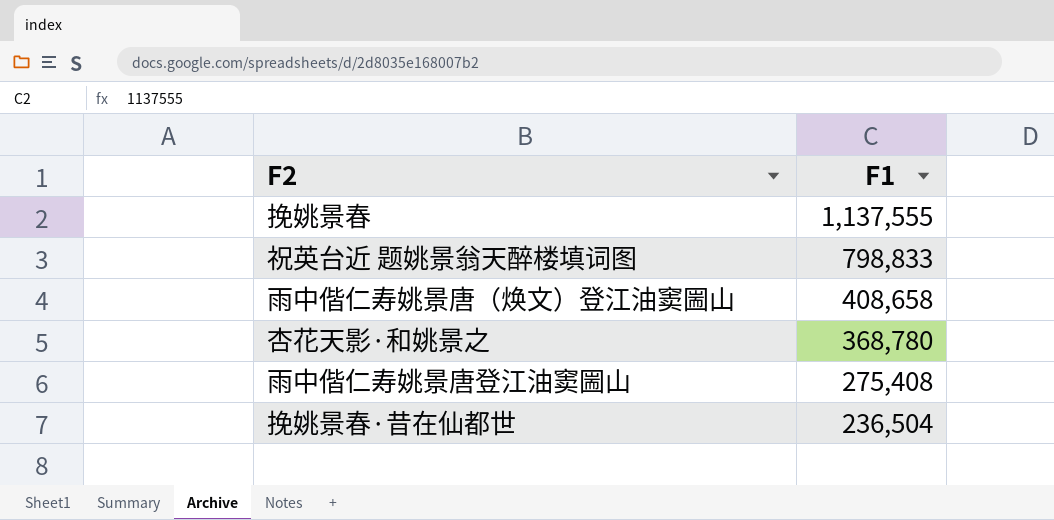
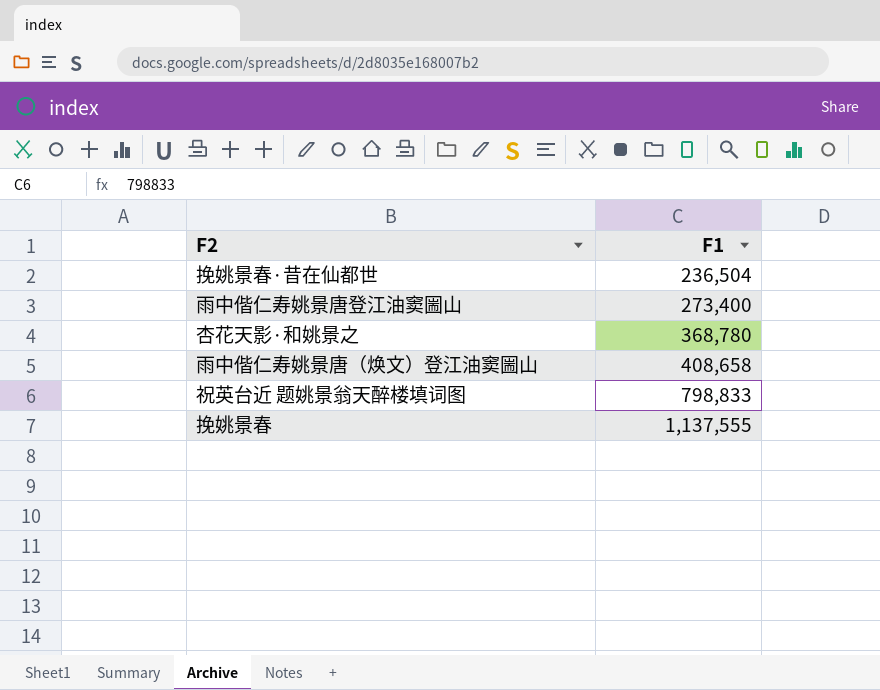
row order: F1 descending -> F1 ascending
雨中偕仁寿姚景唐登江油窦圌山 | F1: 275,408 -> 273,400

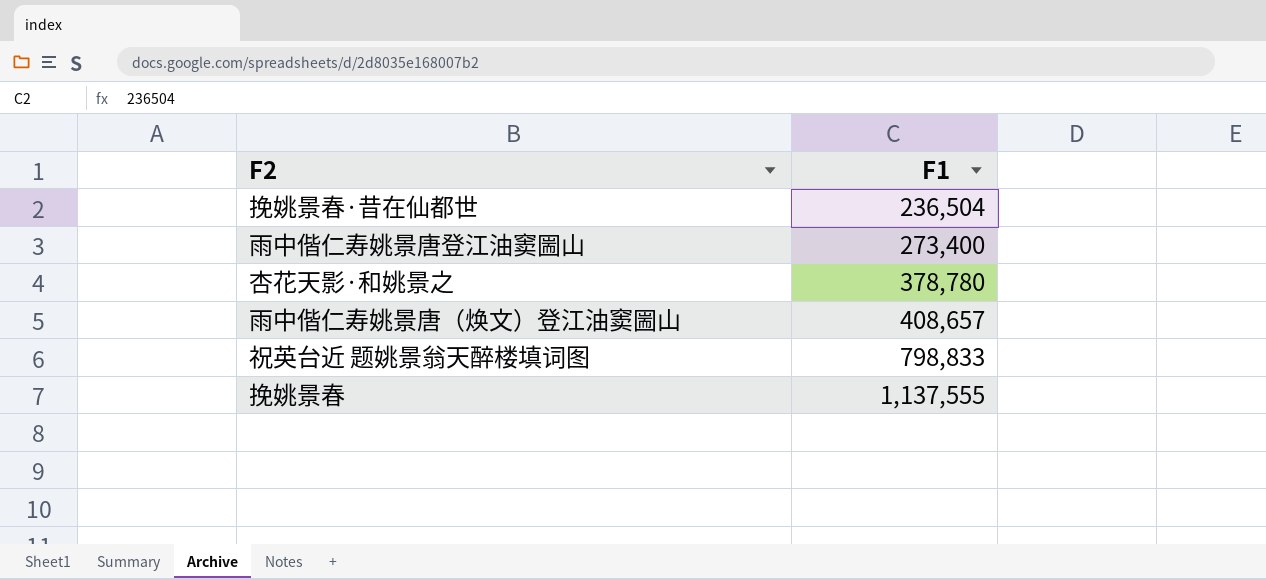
杏花天影·和姚景之 | F1: 368,780 -> 378,780
雨中偕仁寿姚景唐（焕文）登江油窦圌山 | F1: 408,658 -> 408,657

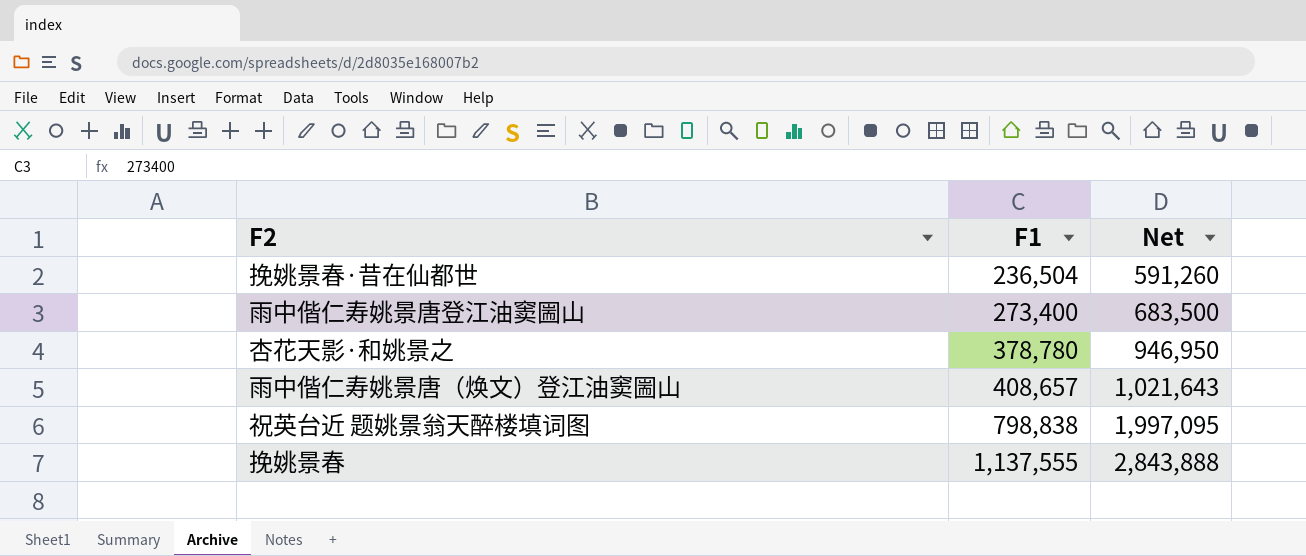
column Net | formula: none -> [F1] * 2.5
祝英台近 题姚景翁天醉楼填词图 | F1: 798,833 -> 798,838

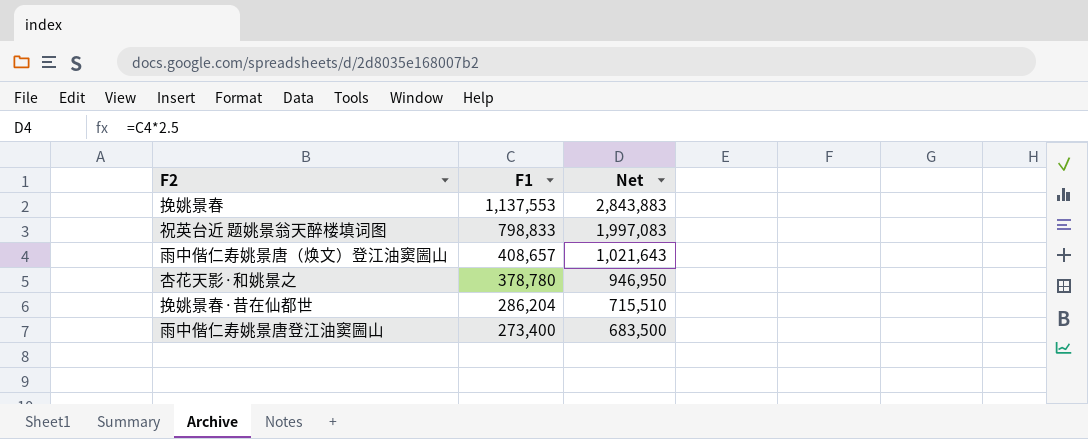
row order: F1 ascending -> F1 descending
挽姚景春 | F1: 1,137,555 -> 1,137,553
挽姚景春 | Net: 2,843,888 -> 2,843,883
祝英台近 题姚景翁天醉楼填词图 | F1: 798,838 -> 798,833
祝英台近 题姚景翁天醉楼填词图 | Net: 1,997,095 -> 1,997,083
挽姚景春·昔在仙都世 | F1: 236,504 -> 286,204
挽姚景春·昔在仙都世 | Net: 591,260 -> 715,510

